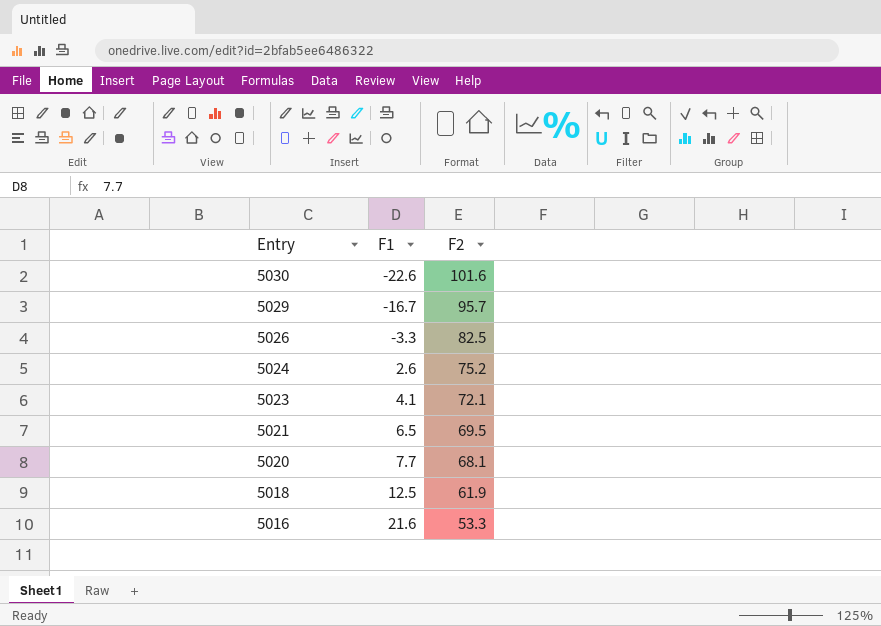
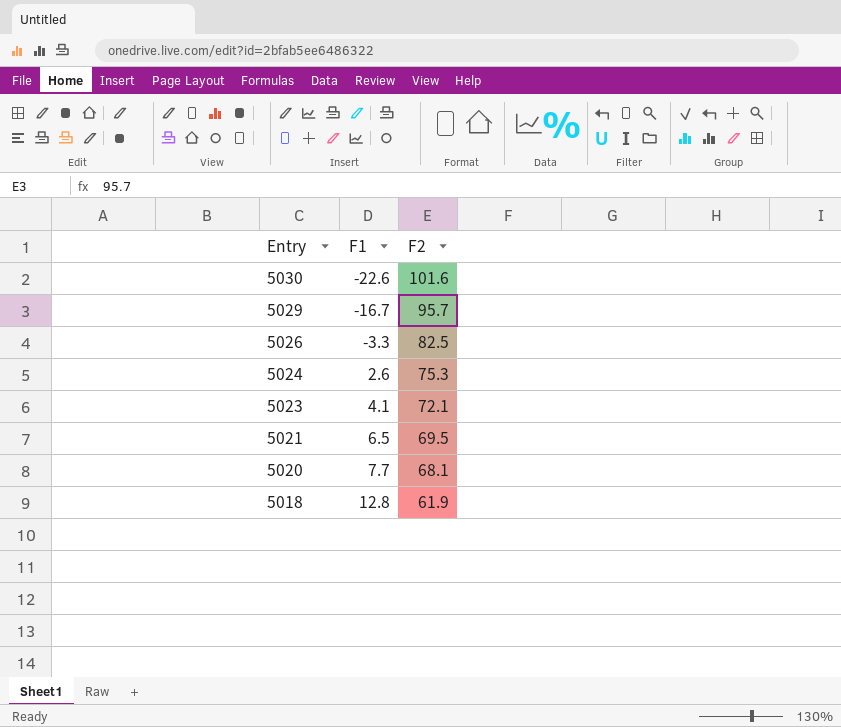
row 5016: 21.6 | 53.3 -> none
5024 | F2: 75.2 -> 75.3
5018 | F1: 12.5 -> 12.8

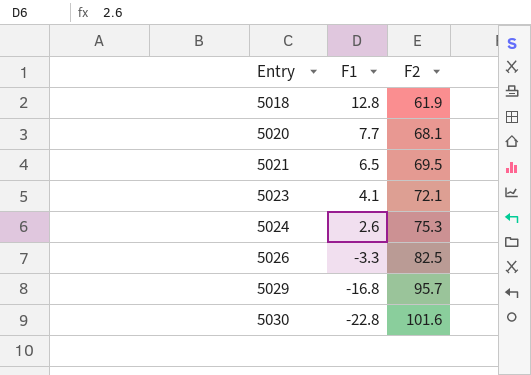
row order: Entry descending -> Entry ascending
5029 | F1: -16.7 -> -16.8
5030 | F1: -22.6 -> -22.8

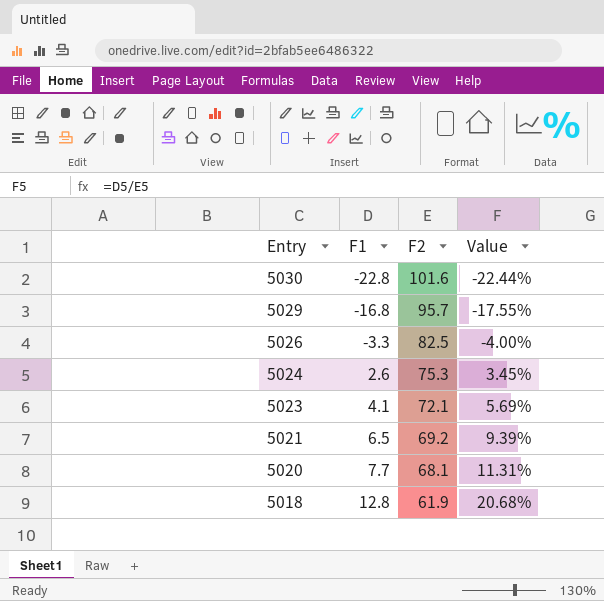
row order: Entry ascending -> Entry descending
column Value | formula: none -> [F1] / [F2]
5021 | F2: 69.5 -> 69.2

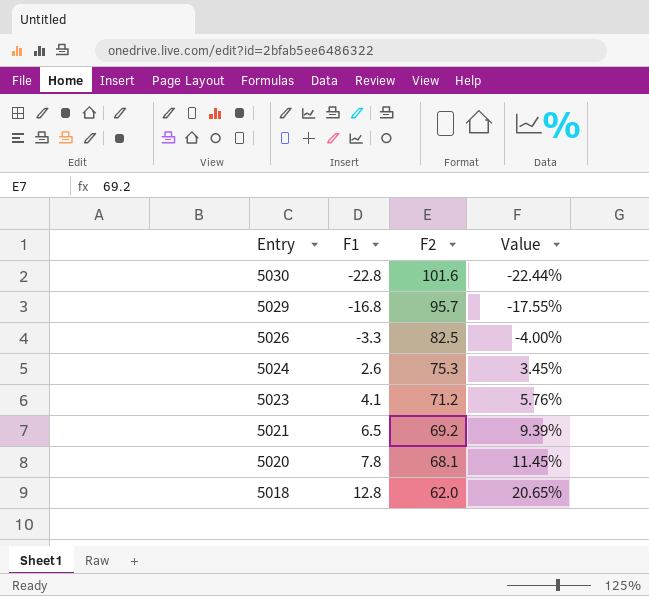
5023 | F2: 72.1 -> 71.2
5023 | Value: 5.69% -> 5.76%
5020 | F1: 7.7 -> 7.8
5020 | Value: 11.31% -> 11.45%
5018 | F2: 61.9 -> 62.0
5018 | Value: 20.68% -> 20.65%

